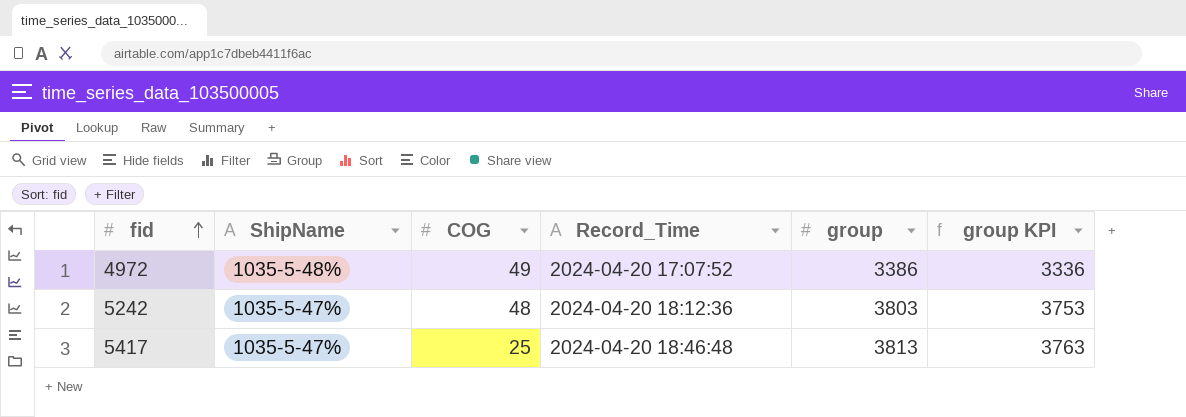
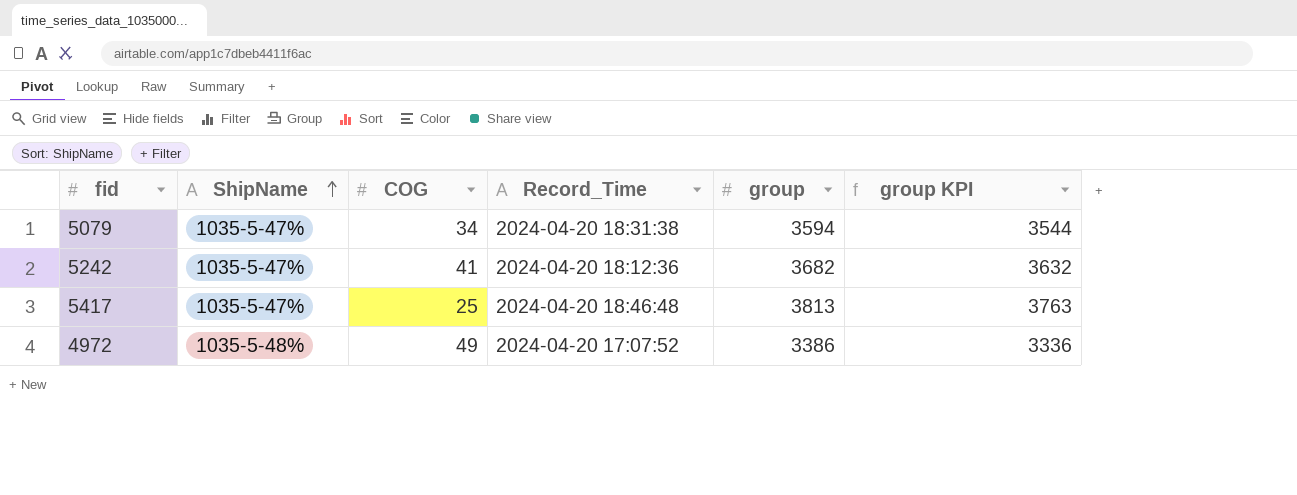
row order: fid ascending -> ShipName ascending
row 5079: none -> 1035-5-47% | 34 | 2024-04-20 18:31:38 | 3594 | 3544
5242 | COG: 48 -> 41
5242 | group: 3803 -> 3682
5242 | group KPI: 3753 -> 3632

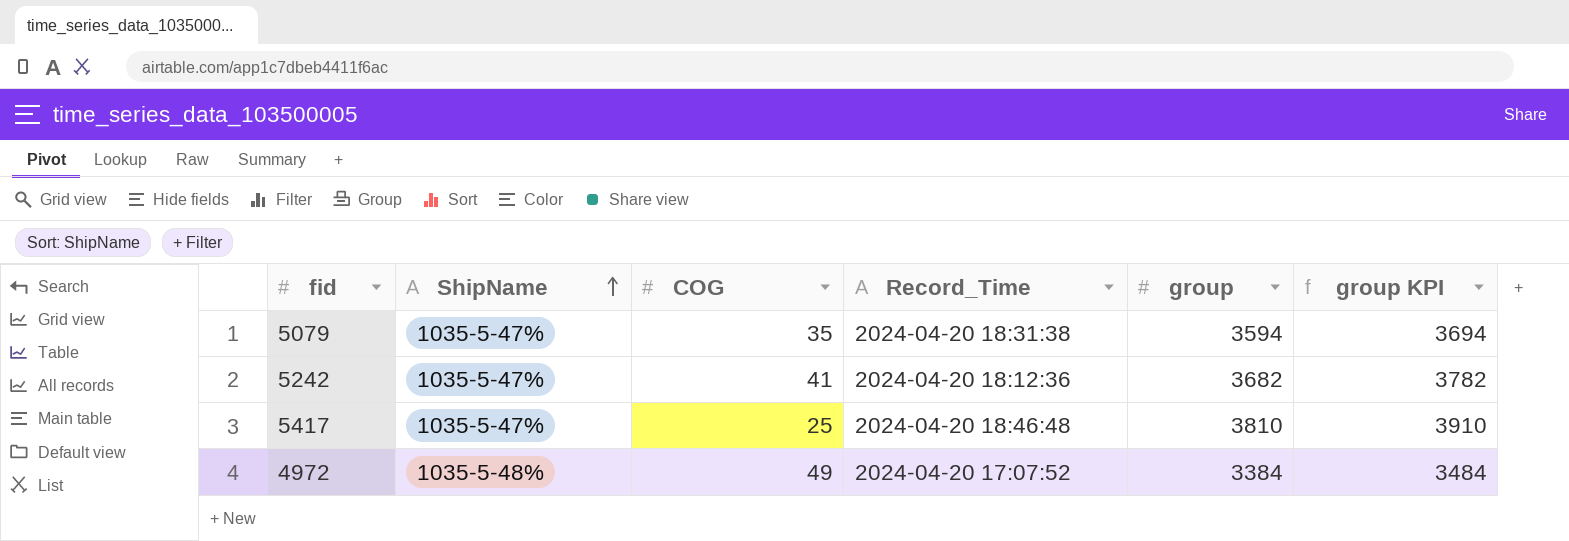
column group KPI | formula: [group] - 50 -> [group] + 100
5079 | COG: 34 -> 35
5417 | group: 3813 -> 3810
4972 | group: 3386 -> 3384

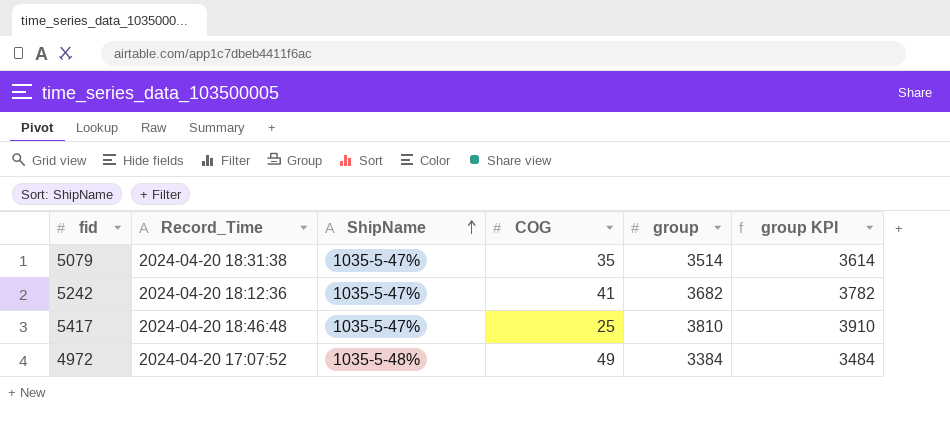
column Record_Time | position: 4 -> 2
5079 | group: 3594 -> 3514
5079 | group KPI: 3694 -> 3614

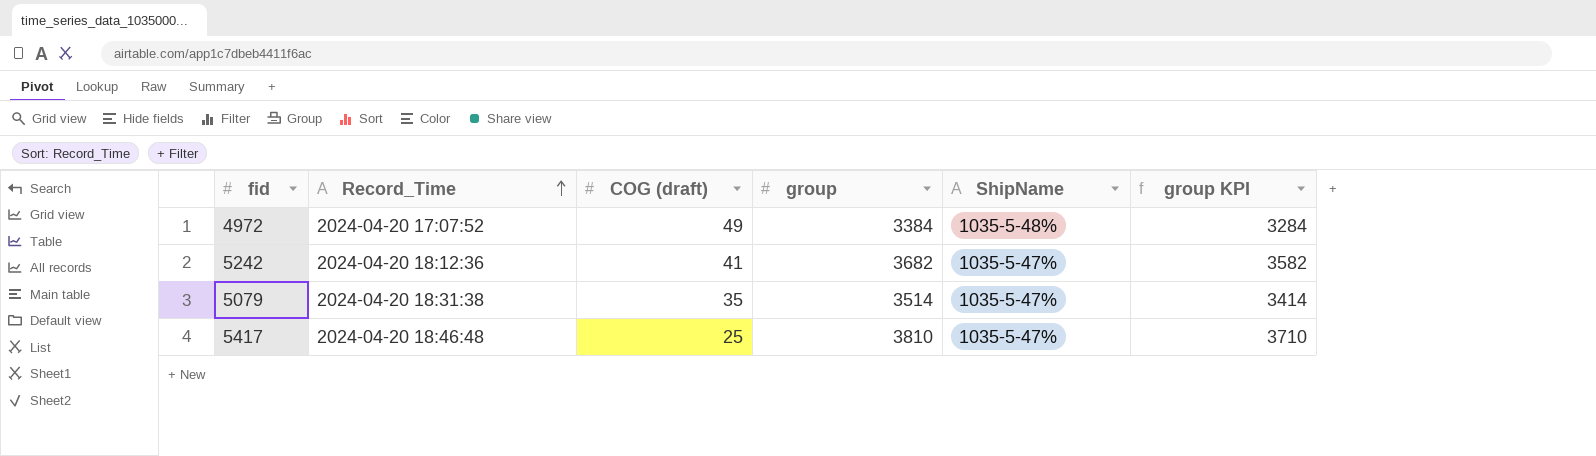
row order: ShipName ascending -> Record_Time ascending
column name: COG -> COG (draft)
column ShipName | position: 3 -> 5
column group KPI | formula: [group] + 100 -> [group] - 100

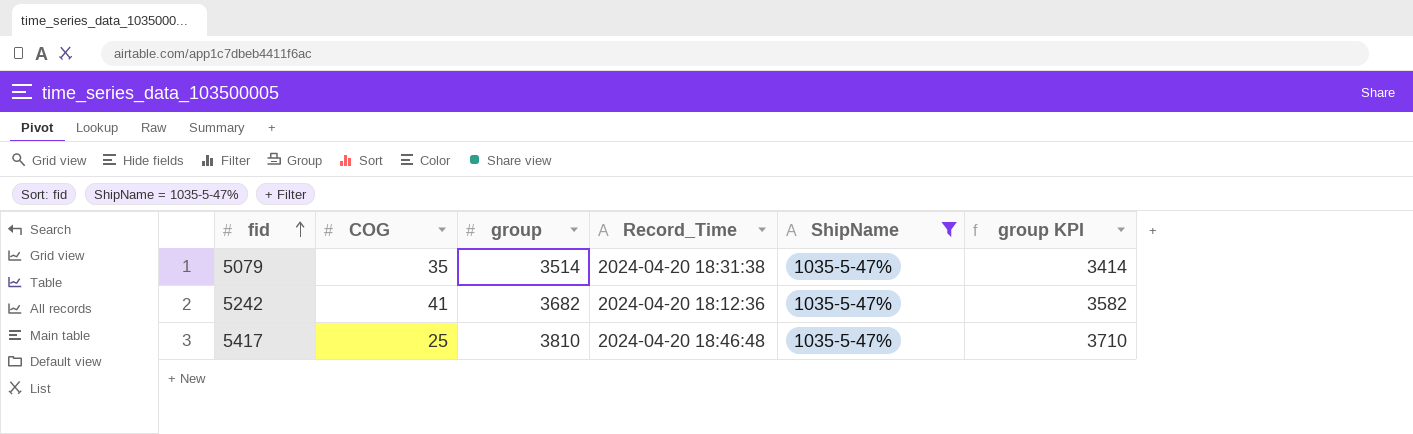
filter: none -> ShipName = 1035-5-47%
row order: Record_Time ascending -> fid ascending
column name: COG (draft) -> COG
column Record_Time | position: 2 -> 4

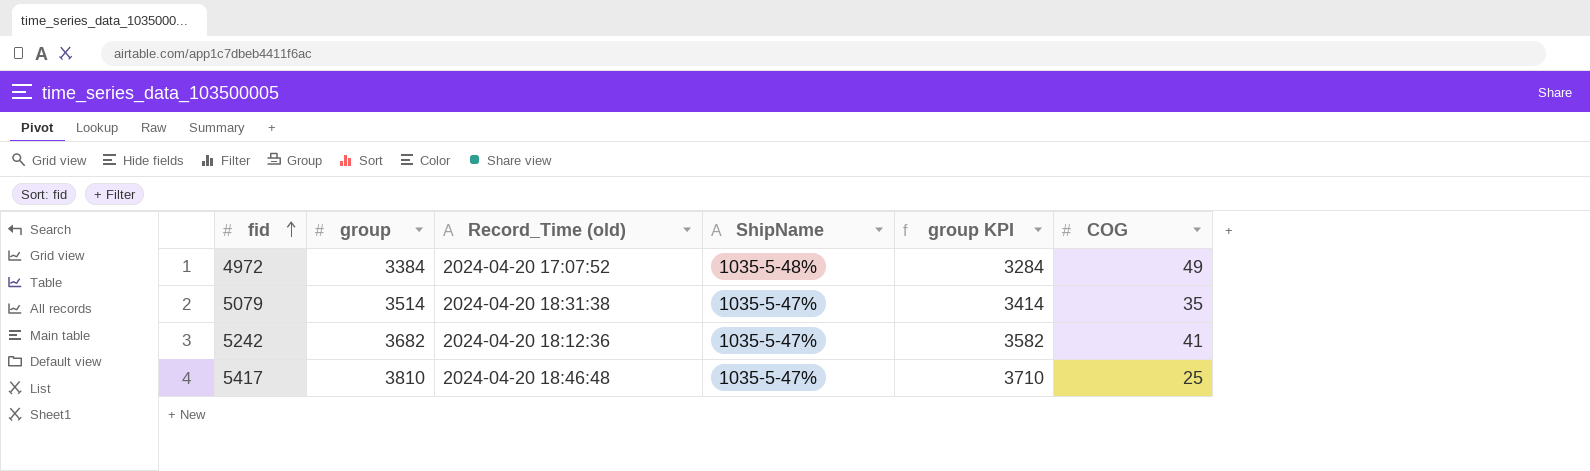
filter: ShipName = 1035-5-47% -> none
column name: Record_Time -> Record_Time (old)
column COG | position: 2 -> 6

